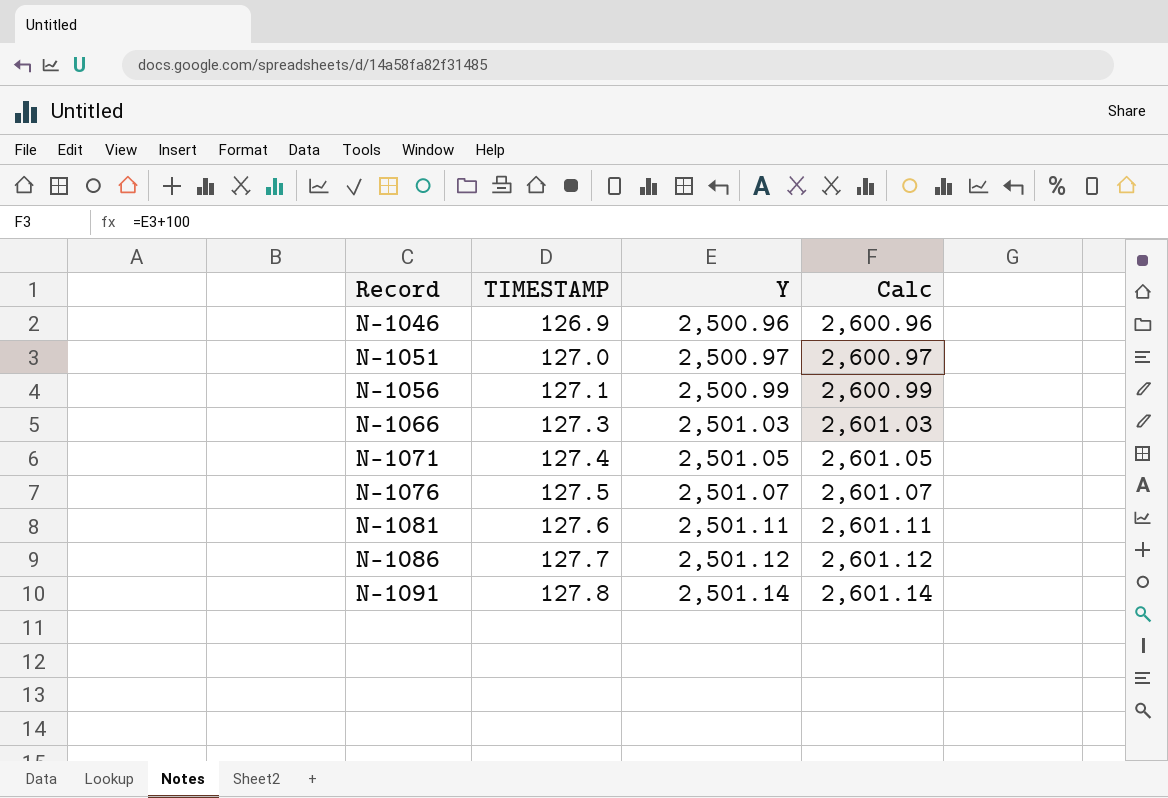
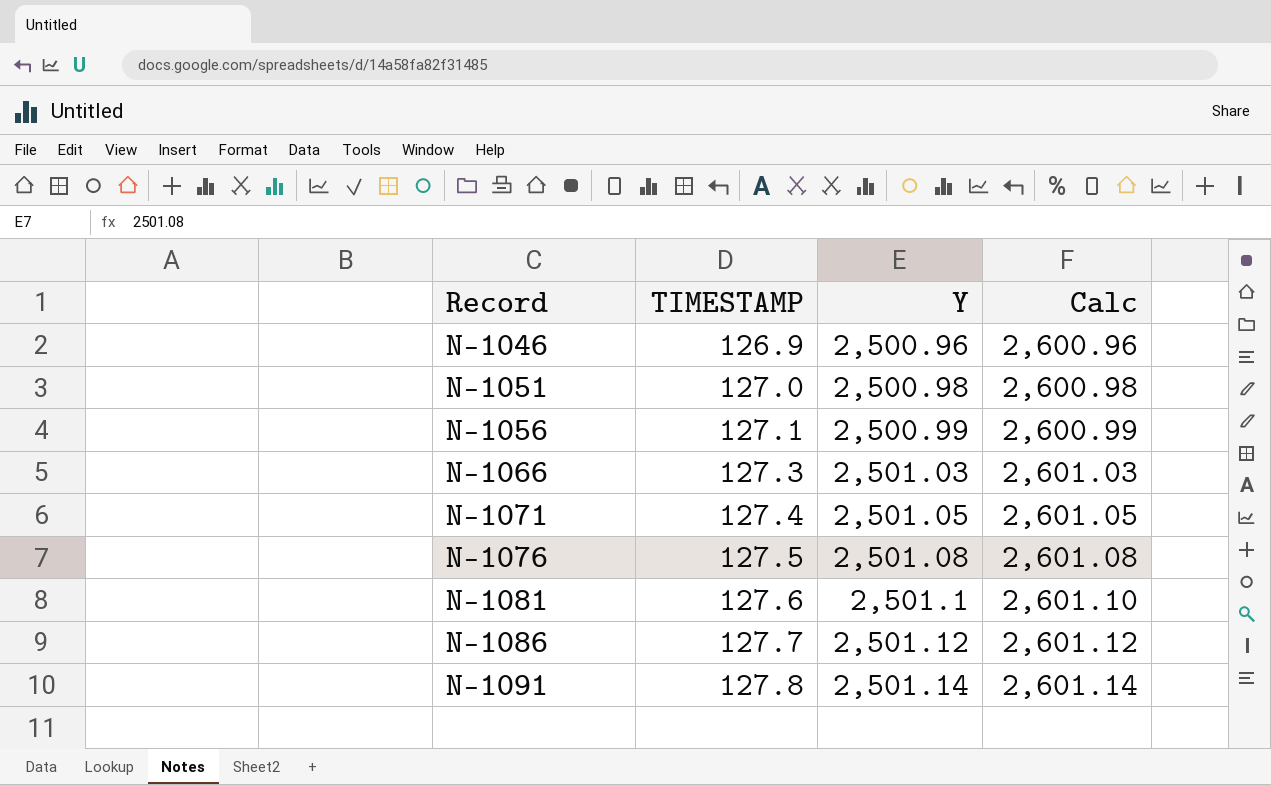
N-1051 | Y: 2,500.97 -> 2,500.98
N-1051 | Calc: 2,600.97 -> 2,600.98
N-1076 | Y: 2,501.07 -> 2,501.08
N-1076 | Calc: 2,601.07 -> 2,601.08
N-1081 | Y: 2,501.11 -> 2,501.1
N-1081 | Calc: 2,601.11 -> 2,601.10

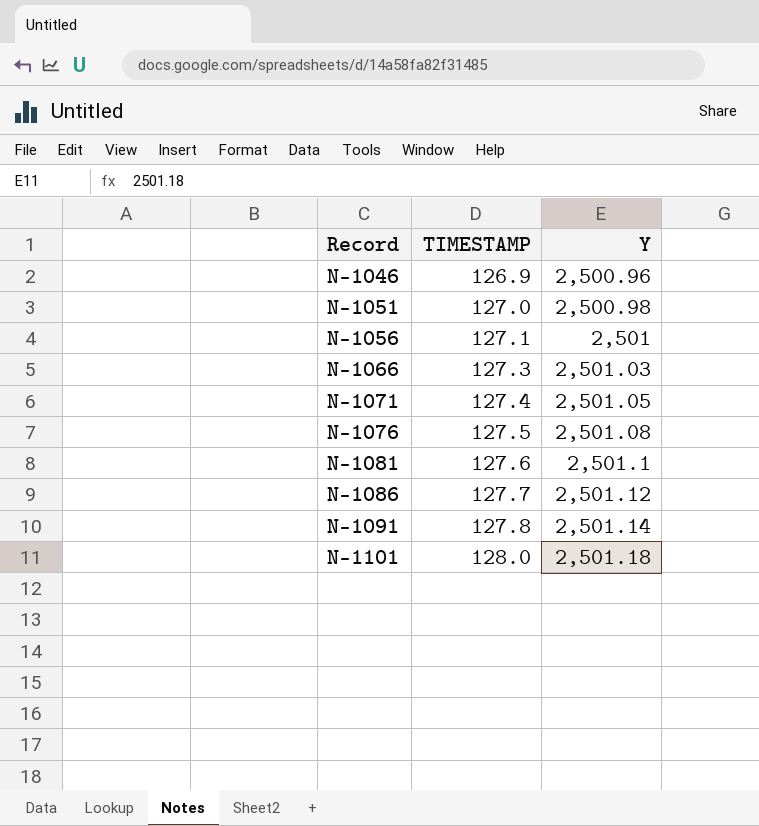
column Calc | formula: [Y] + 100 -> none
N-1056 | Y: 2,500.99 -> 2,501
row N-1101: none -> 128.0 | 2,501.18

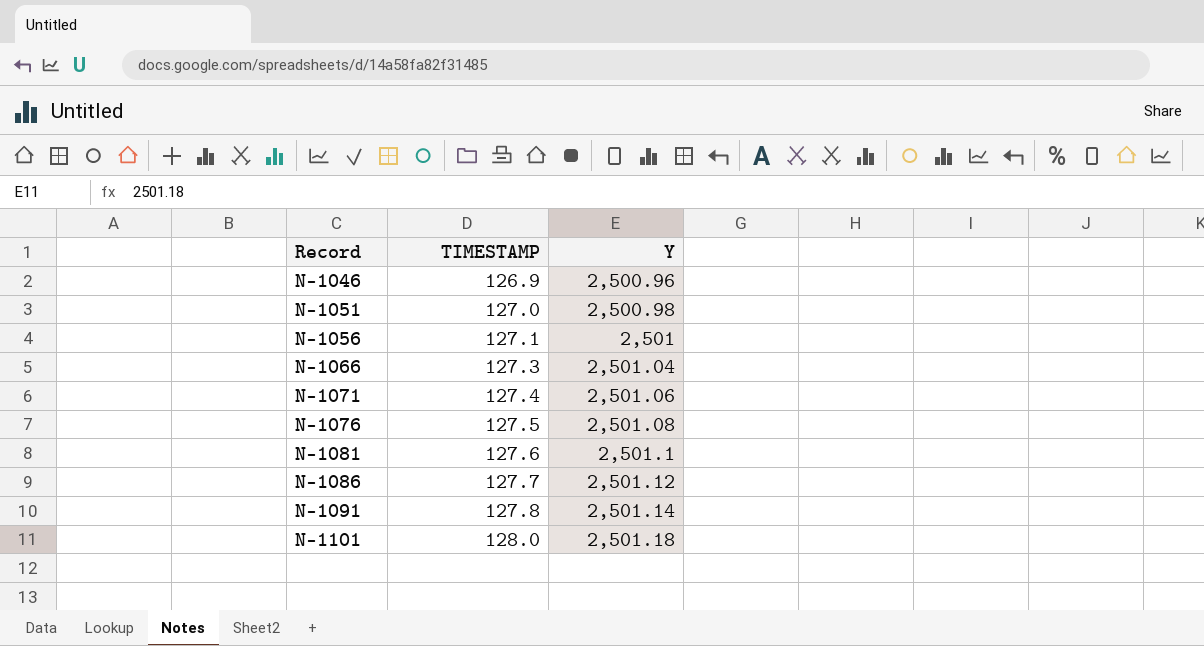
N-1066 | Y: 2,501.03 -> 2,501.04
N-1071 | Y: 2,501.05 -> 2,501.06

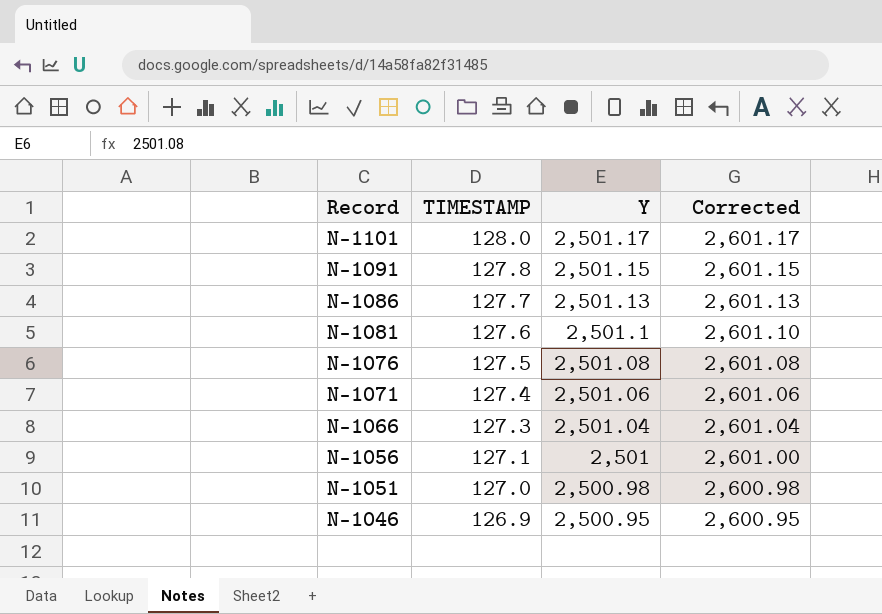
row order: Record ascending -> Record descending
column Corrected | formula: none -> [Y] + 100
N-1101 | Y: 2,501.18 -> 2,501.17
N-1091 | Y: 2,501.14 -> 2,501.15
N-1086 | Y: 2,501.12 -> 2,501.13
N-1046 | Y: 2,500.96 -> 2,500.95

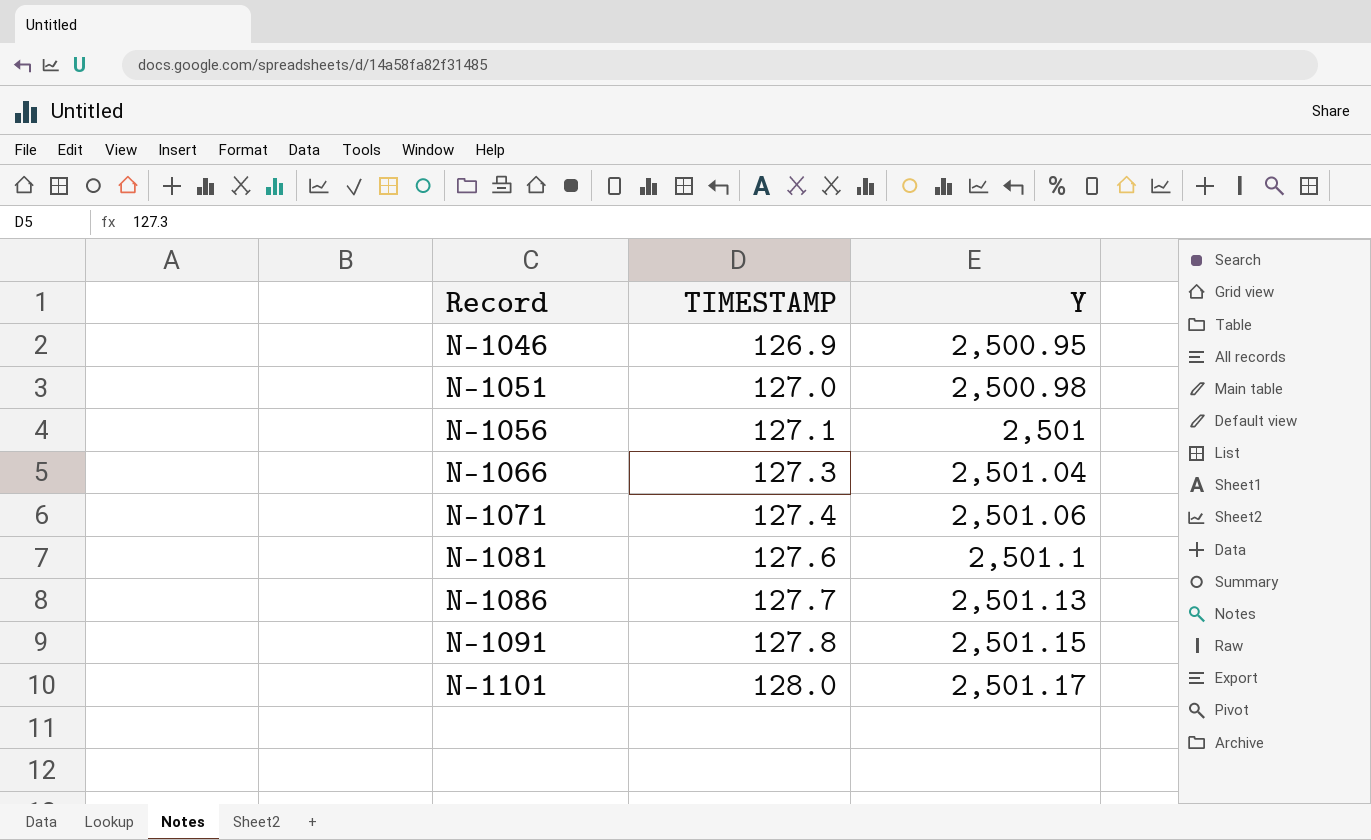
row order: Record descending -> Record ascending
column Corrected | formula: [Y] + 100 -> none
row N-1076: 127.5 | 2,501.08 | 2,601.08 -> none

